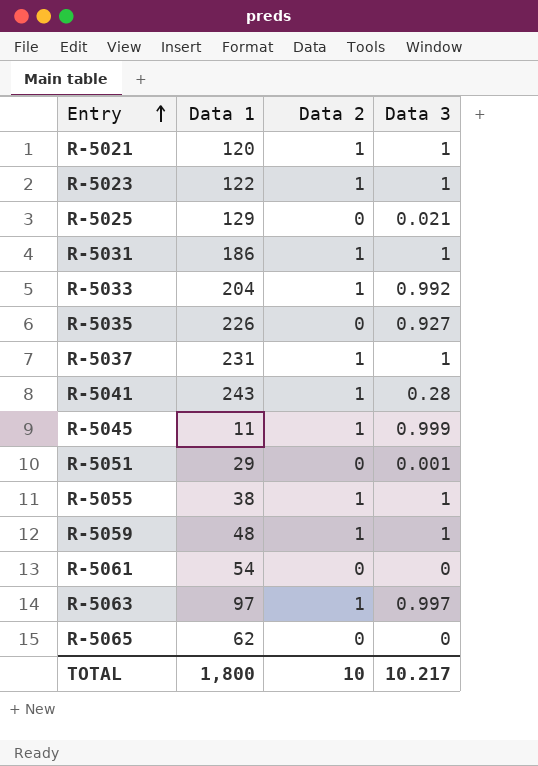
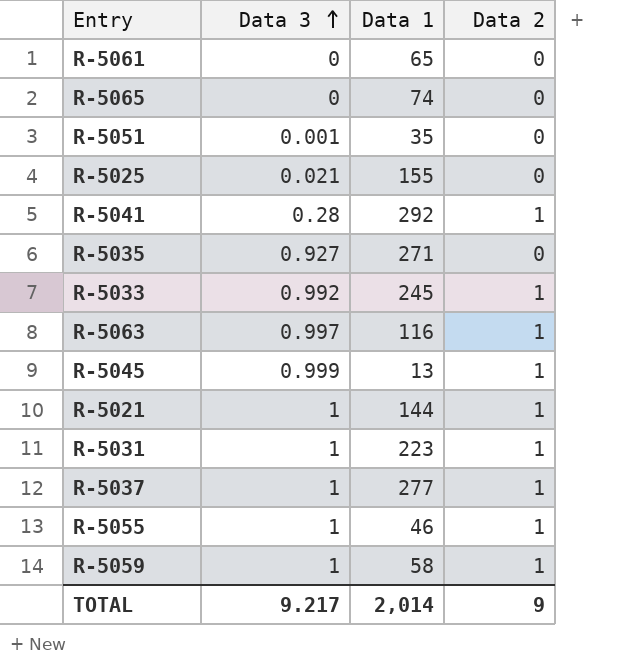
row order: Entry ascending -> Data 3 ascending
column Data 3 | position: 4 -> 2
row R-5023: 122 | 1 | 1 -> none
R-5061 | Data 1: 54 -> 65
R-5065 | Data 1: 62 -> 74
R-5051 | Data 1: 29 -> 35
R-5025 | Data 1: 129 -> 155
R-5041 | Data 1: 243 -> 292
R-5035 | Data 1: 226 -> 271
R-5033 | Data 1: 204 -> 245
R-5063 | Data 1: 97 -> 116
R-5045 | Data 1: 11 -> 13
R-5021 | Data 1: 120 -> 144
R-5031 | Data 1: 186 -> 223
R-5037 | Data 1: 231 -> 277
R-5055 | Data 1: 38 -> 46
R-5059 | Data 1: 48 -> 58
TOTAL | Data 3: 10.217 -> 9.217
TOTAL | Data 1: 1,800 -> 2,014
TOTAL | Data 2: 10 -> 9

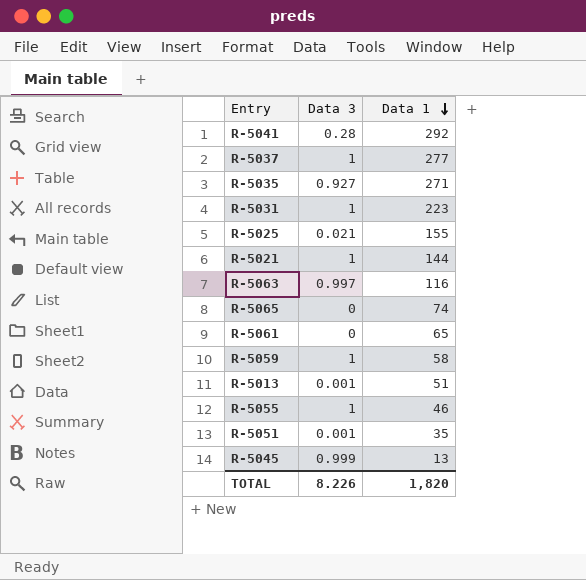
row order: Data 3 ascending -> Data 1 descending
column Data 2 | position: 4 -> none
row R-5033: 0.992 | 245 | 1 -> none
row R-5013: none -> 0.001 | 51
TOTAL | Data 3: 9.217 -> 8.226
TOTAL | Data 1: 2,014 -> 1,820

